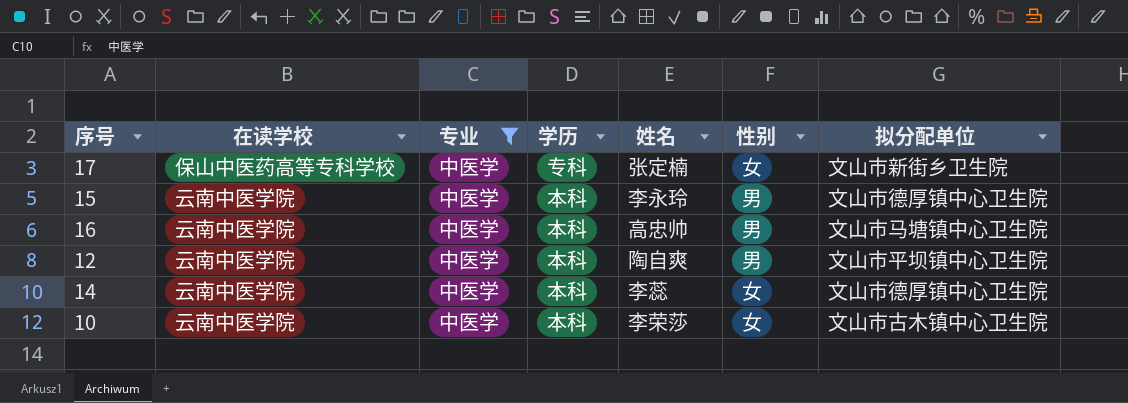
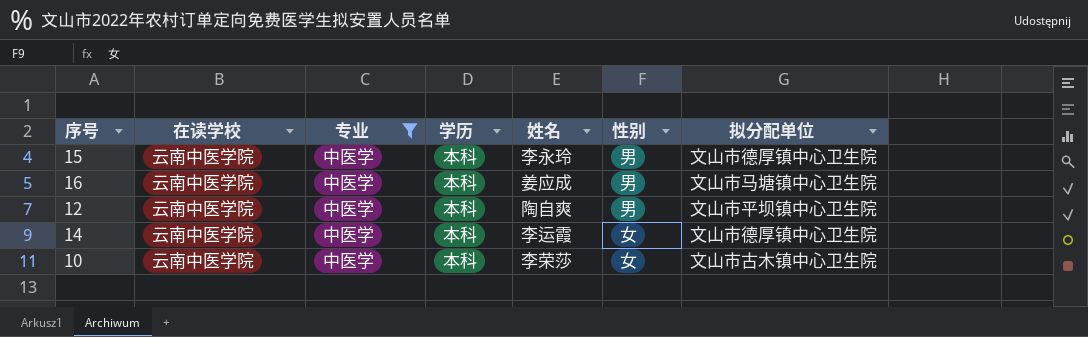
row 17: 保山中医药高等专科学校 | 中医学 | 专科 | 张定楠 | 女 | 文山市新街乡卫生院 -> none
16 | 姓名: 高忠帅 -> 姜应成
14 | 姓名: 李蕊 -> 李运霞

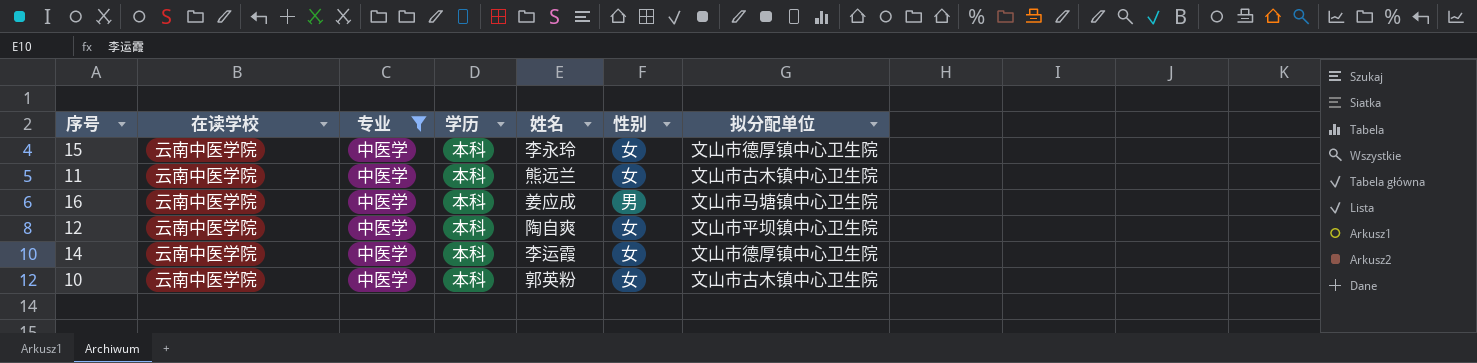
15 | 性别: 男 -> 女
row 11: none -> 云南中医学院 | 中医学 | 本科 | 熊远兰 | 女 | 文山市古木镇中心卫生院
12 | 性别: 男 -> 女
10 | 姓名: 李荣莎 -> 郭英粉

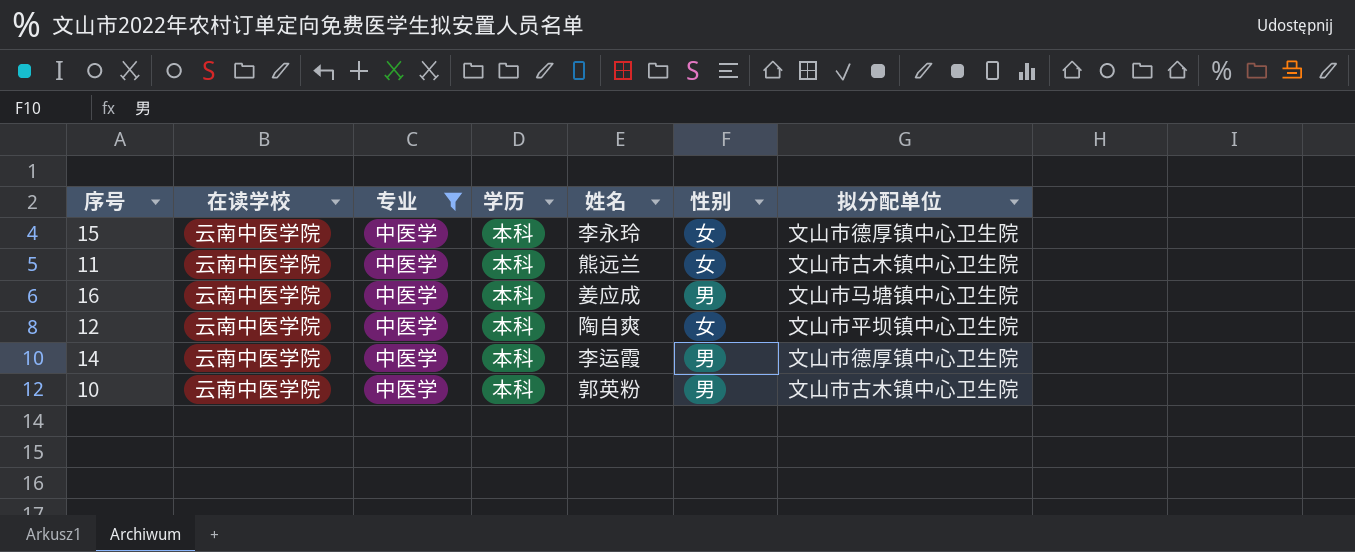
14 | 性别: 女 -> 男
10 | 性别: 女 -> 男

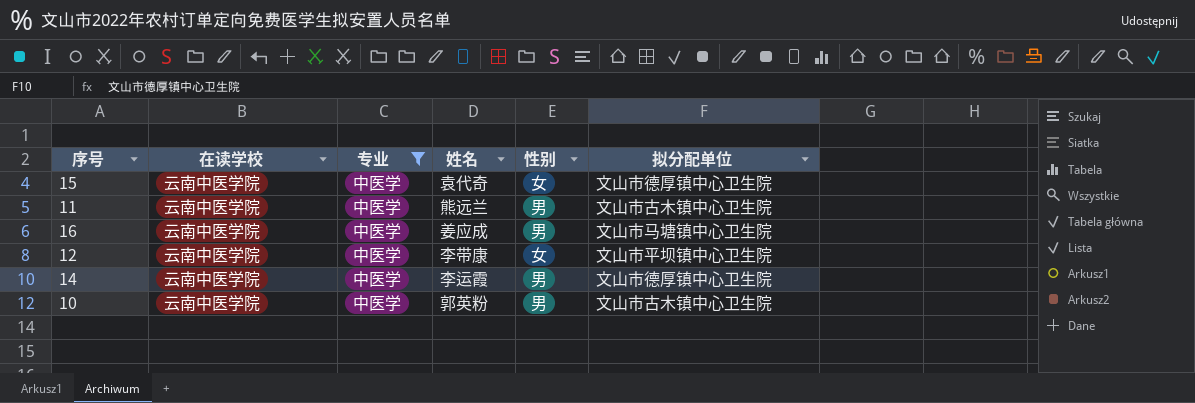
column 学历 | position: 4 -> none
15 | 姓名: 李永玲 -> 袁代奇
11 | 性别: 女 -> 男
12 | 姓名: 陶自爽 -> 李带康

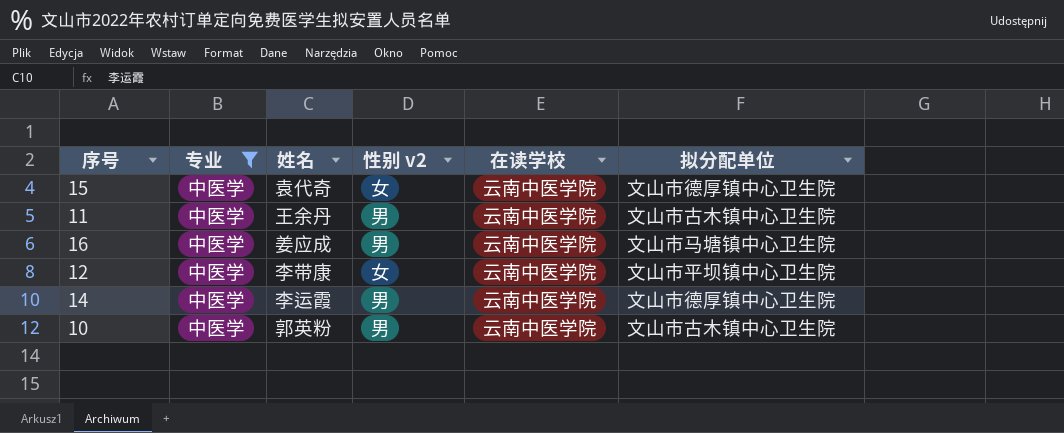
column name: 性别 -> 性别 v2
column 在读学校 | position: 2 -> 5
11 | 姓名: 熊远兰 -> 王余丹

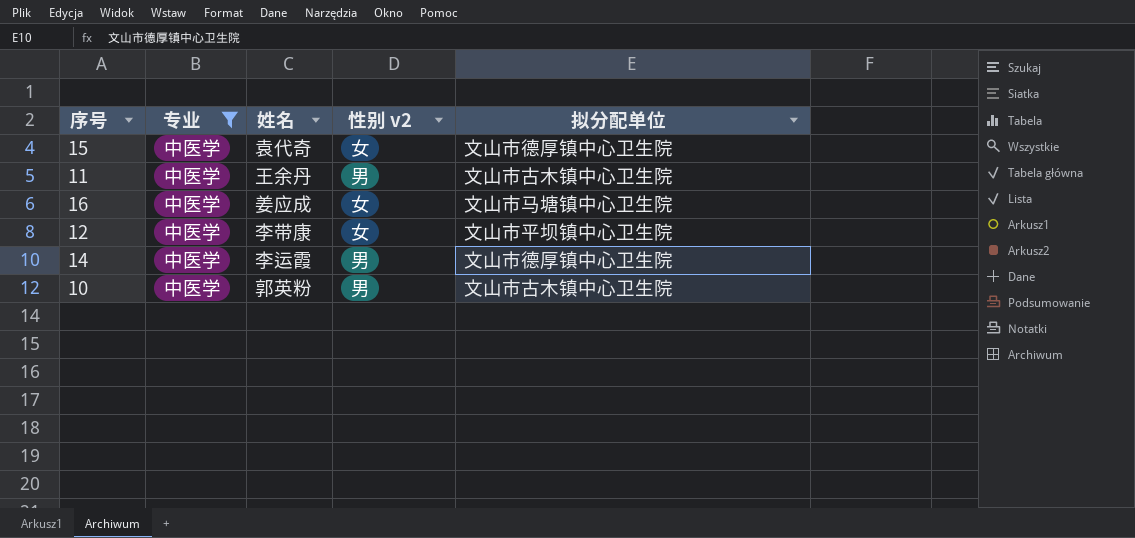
column 在读学校 | position: 5 -> none
16 | 性别 v2: 男 -> 女

